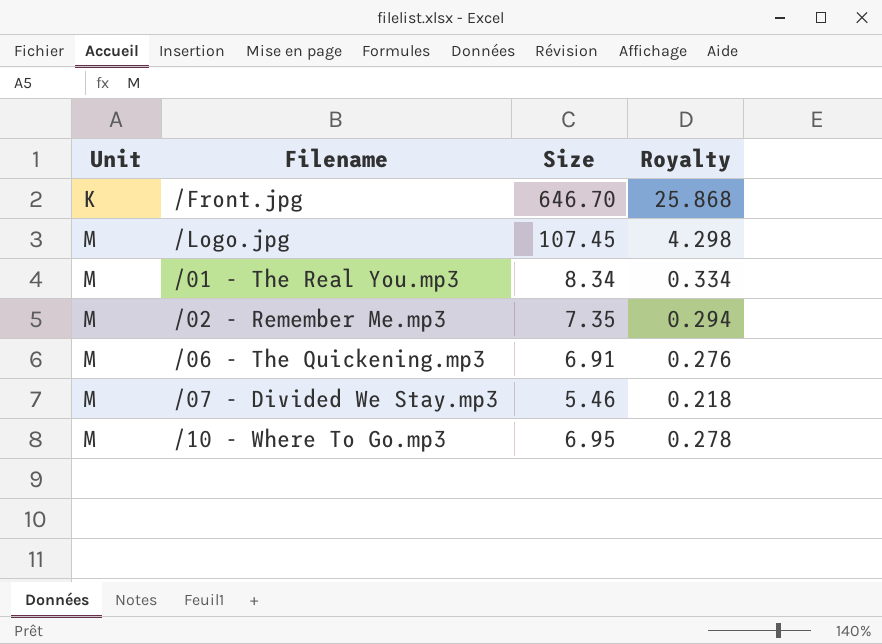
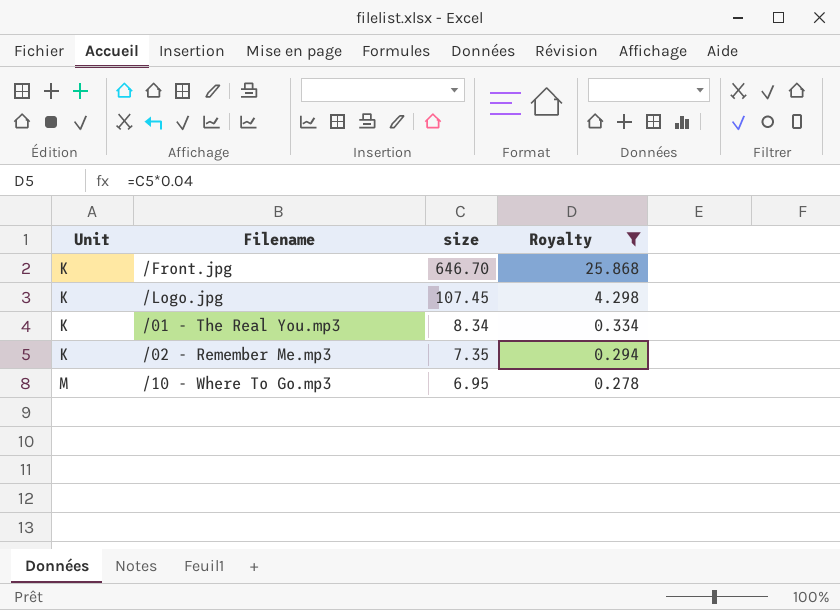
filter: none -> Royalty >= 0.278
column name: Size -> size
/Logo.jpg | Unit: M -> K
/01 - The Real You.mp3 | Unit: M -> K
/02 - Remember Me.mp3 | Unit: M -> K

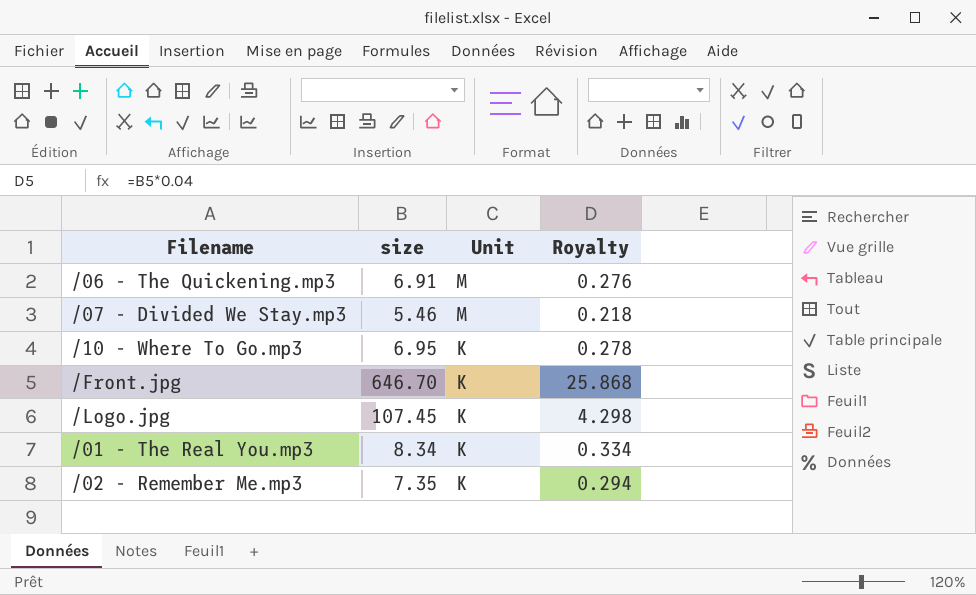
filter: Royalty >= 0.278 -> none
row order: Unit ascending -> Unit descending
column Unit | position: 1 -> 3
/10 - Where To Go.mp3 | Unit: M -> K

